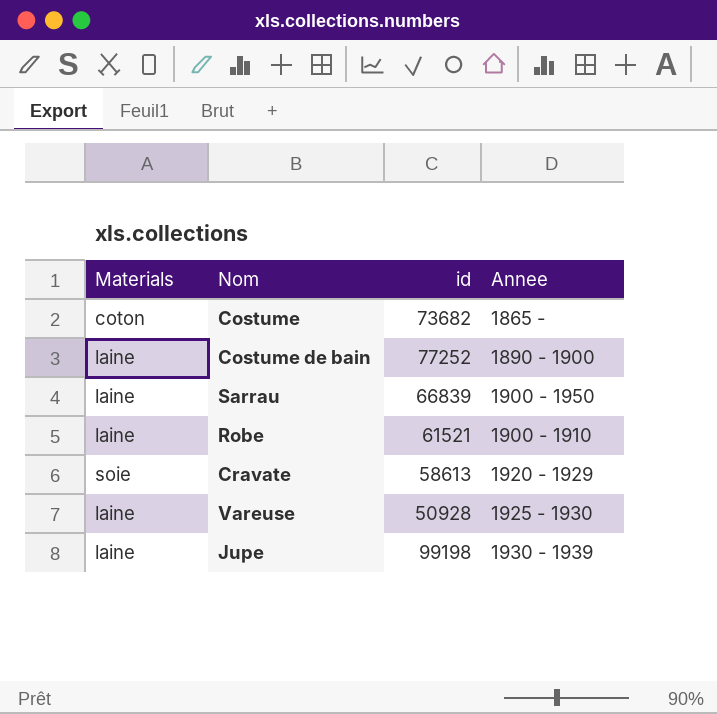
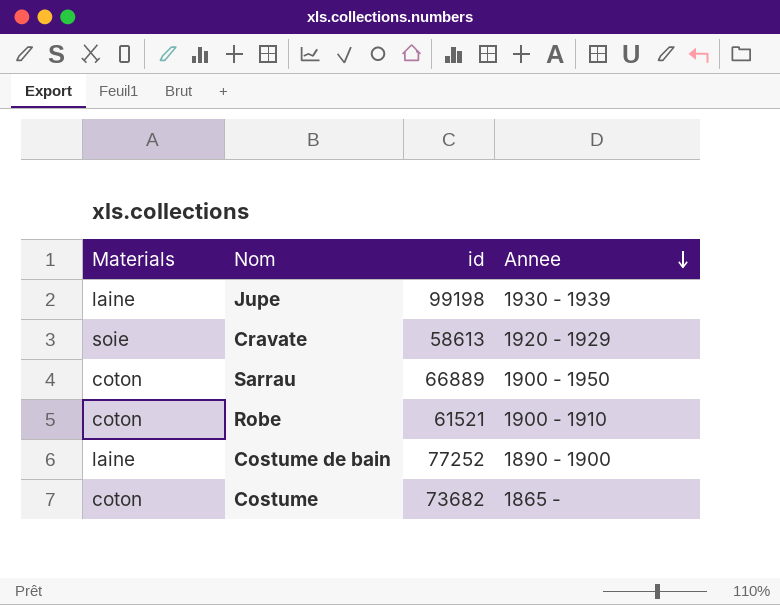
row order: none -> Annee descending
row Vareuse: laine | 50928 | 1925 - 1930 -> none
Sarrau | Materials: laine -> coton
Sarrau | id: 66839 -> 66889
Robe | Materials: laine -> coton

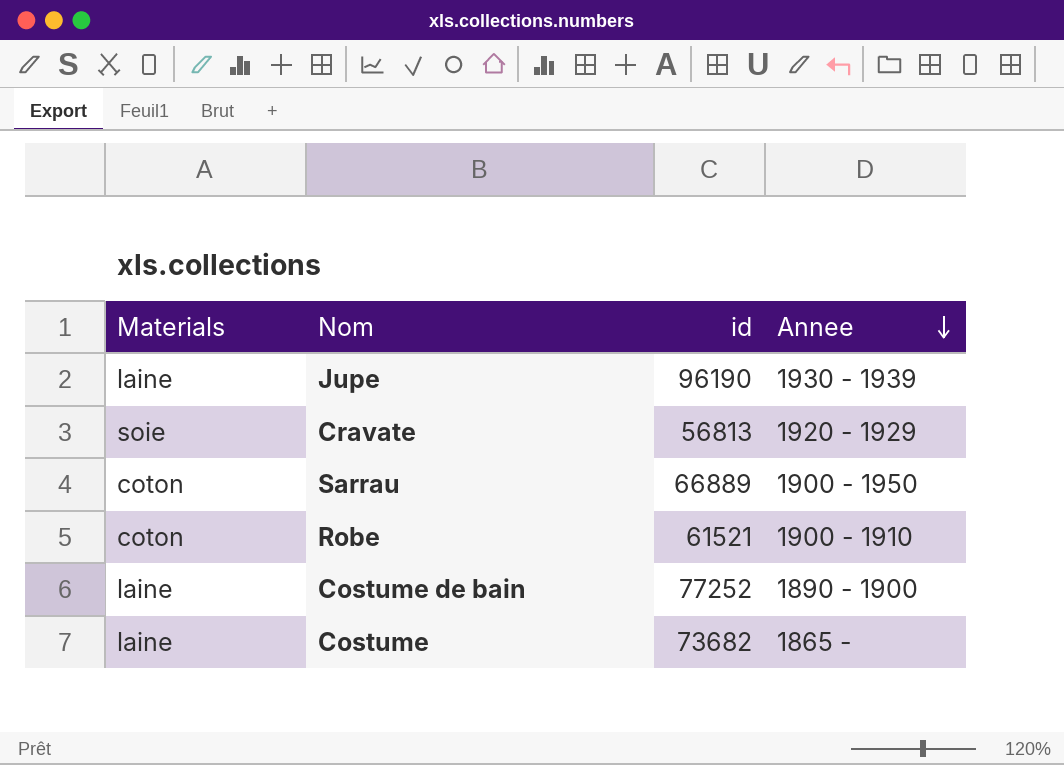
Jupe | id: 99198 -> 96190
Cravate | id: 58613 -> 56813
Costume | Materials: coton -> laine

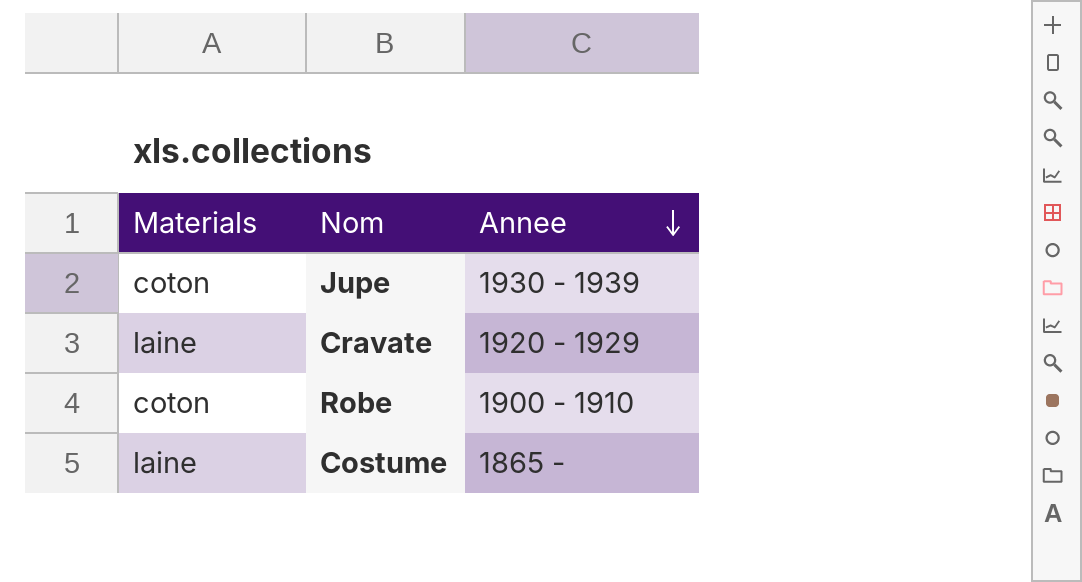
column id | position: 3 -> none
row Sarrau: coton | 66889 | 1900 - 1950 -> none
row Costume de bain: laine | 77252 | 1890 - 1900 -> none
Jupe | Materials: laine -> coton
Cravate | Materials: soie -> laine

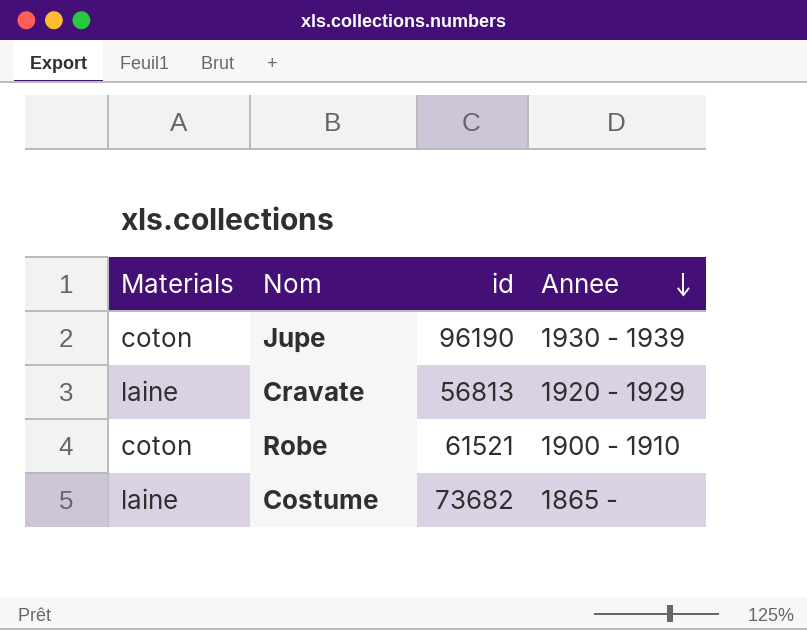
column id | position: none -> 3

